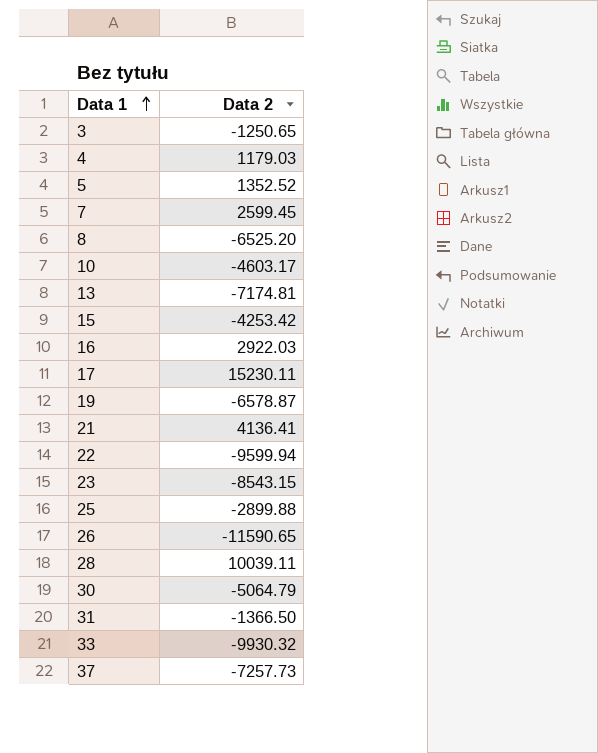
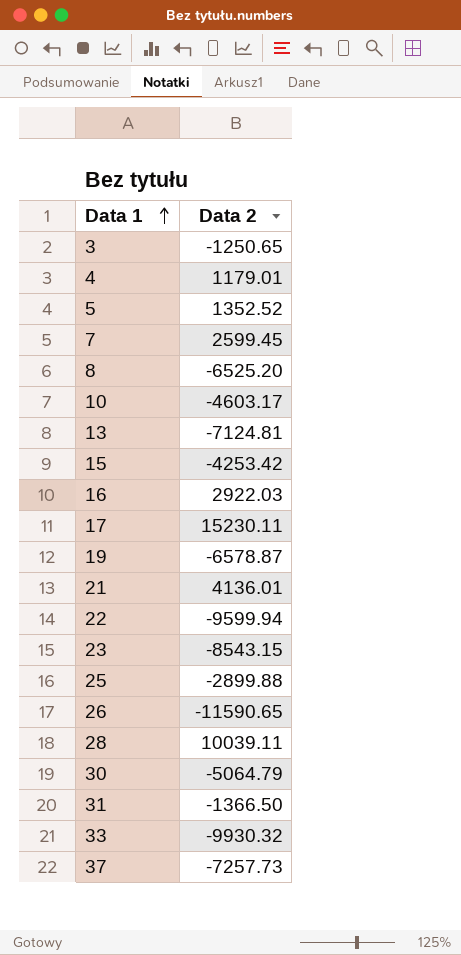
4 | Data 2: 1179.03 -> 1179.01
13 | Data 2: -7174.81 -> -7124.81
21 | Data 2: 4136.41 -> 4136.01

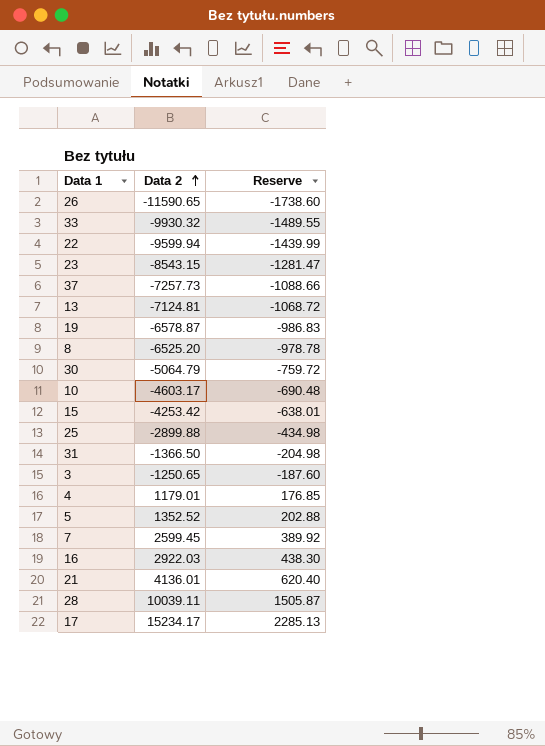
row order: Data 1 ascending -> Data 2 ascending
column Reserve | formula: none -> [Data 2] * 0.15
17 | Data 2: 15230.11 -> 15234.17

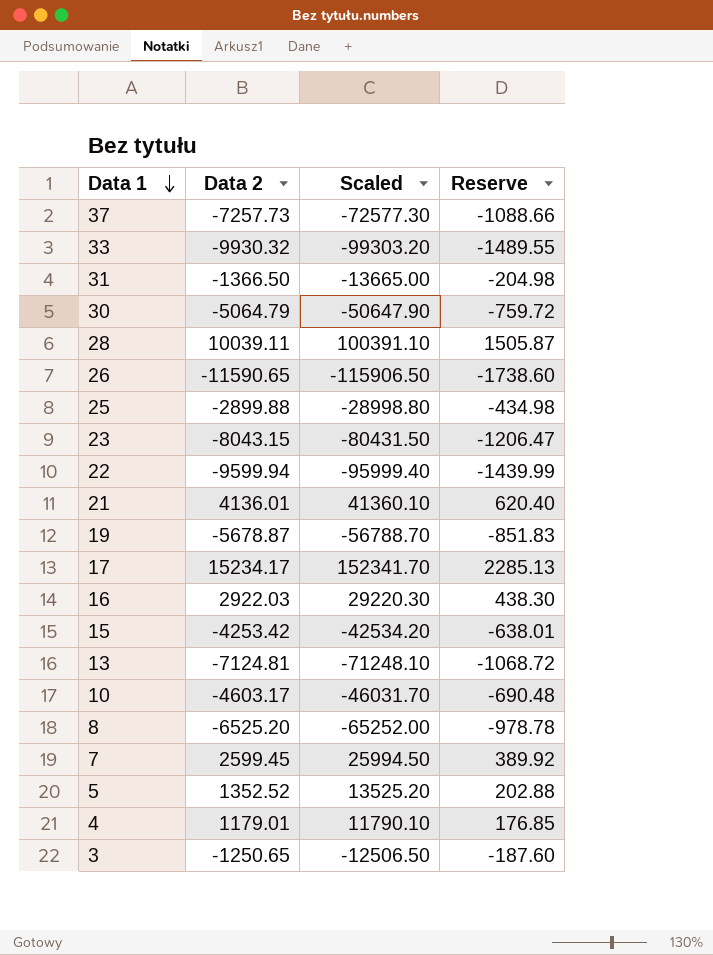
row order: Data 2 ascending -> Data 1 descending
column Scaled | formula: none -> [Data 2] * 10
23 | Data 2: -8543.15 -> -8043.15
23 | Reserve: -1281.47 -> -1206.47
19 | Data 2: -6578.87 -> -5678.87
19 | Reserve: -986.83 -> -851.83

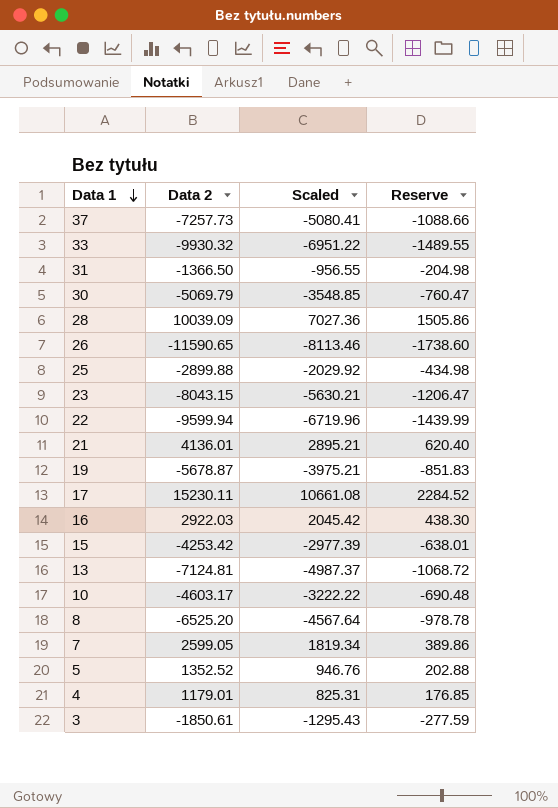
column Scaled | formula: [Data 2] * 10 -> [Data 2] * 0.7
30 | Data 2: -5064.79 -> -5069.79
30 | Reserve: -759.72 -> -760.47
28 | Data 2: 10039.11 -> 10039.09
28 | Reserve: 1505.87 -> 1505.86
17 | Data 2: 15234.17 -> 15230.11
17 | Reserve: 2285.13 -> 2284.52
7 | Data 2: 2599.45 -> 2599.05
7 | Reserve: 389.92 -> 389.86
3 | Data 2: -1250.65 -> -1850.61
3 | Reserve: -187.60 -> -277.59

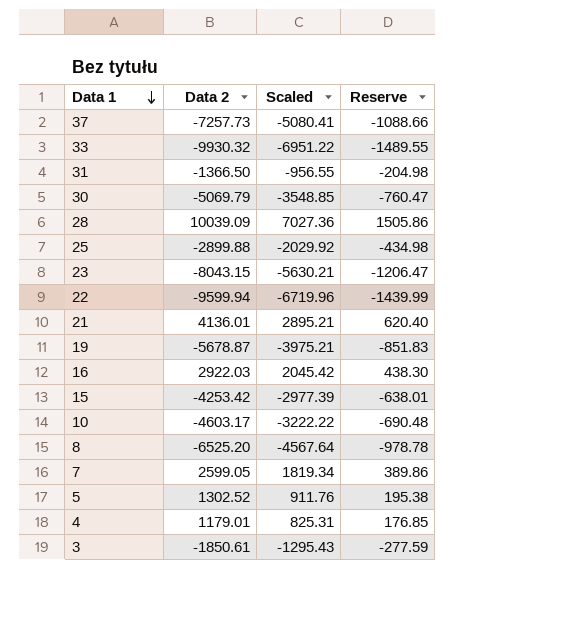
row 26: -11590.65 | -8113.46 | -1738.60 -> none
row 17: 15230.11 | 10661.08 | 2284.52 -> none
row 13: -7124.81 | -4987.37 | -1068.72 -> none
5 | Data 2: 1352.52 -> 1302.52
5 | Scaled: 946.76 -> 911.76
5 | Reserve: 202.88 -> 195.38

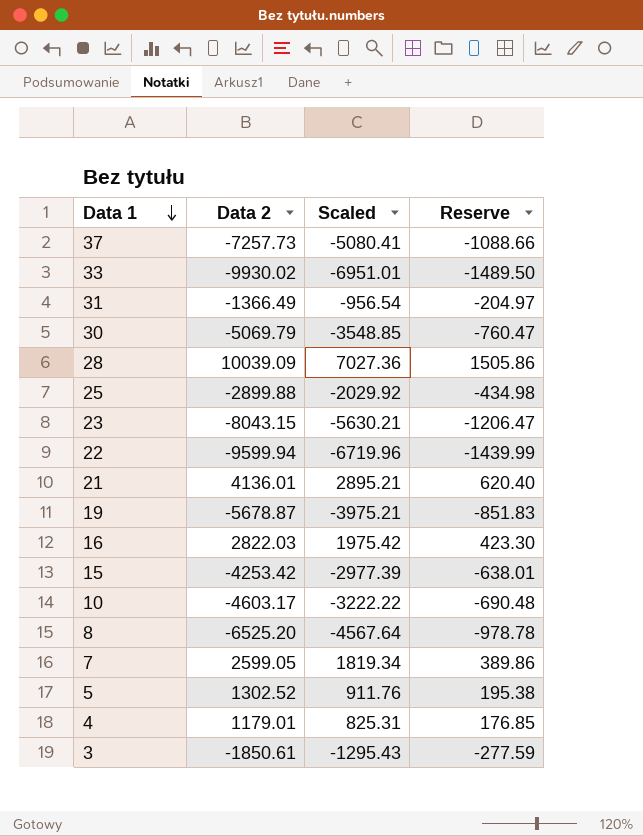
33 | Data 2: -9930.32 -> -9930.02
33 | Scaled: -6951.22 -> -6951.01
33 | Reserve: -1489.55 -> -1489.50
31 | Data 2: -1366.50 -> -1366.49
31 | Scaled: -956.55 -> -956.54
31 | Reserve: -204.98 -> -204.97
16 | Data 2: 2922.03 -> 2822.03
16 | Scaled: 2045.42 -> 1975.42
16 | Reserve: 438.30 -> 423.30

